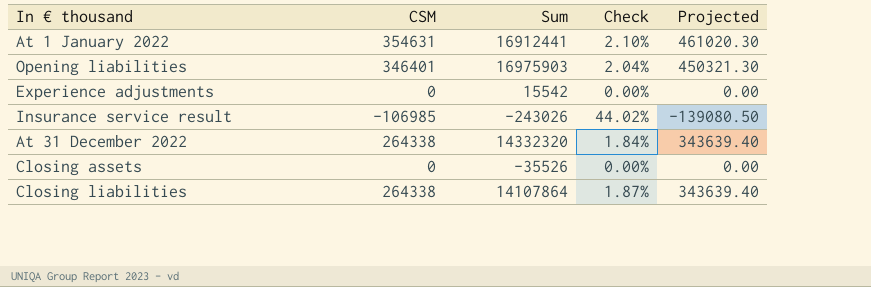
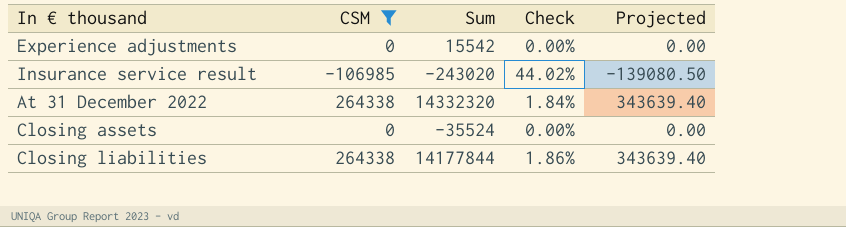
filter: none -> CSM <= 264338
Insurance service result | Sum: -243026 -> -243020
Closing assets | Sum: -35526 -> -35524
Closing liabilities | Sum: 14107864 -> 14177844
Closing liabilities | Check: 1.87% -> 1.86%

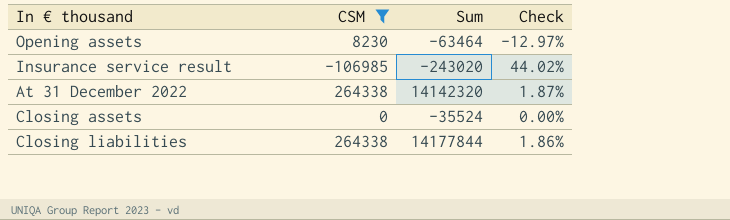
column Projected | formula: [CSM] * 1.3 -> none
row Experience adjustments: 0 | 15542 | 0.00% | 0.00 -> none
row Opening assets: none -> 8230 | -63464 | -12.97%
At 31 December 2022 | Sum: 14332320 -> 14142320
At 31 December 2022 | Check: 1.84% -> 1.87%

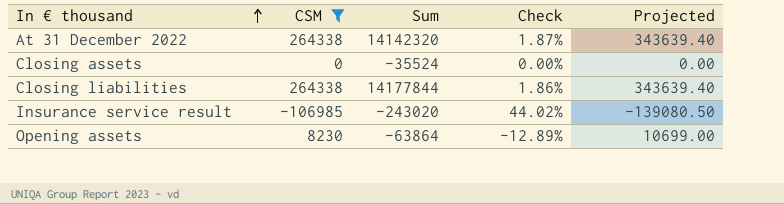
row order: none -> In € thousand ascending
column Projected | formula: none -> [CSM] * 1.3
Opening assets | Sum: -63464 -> -63864
Opening assets | Check: -12.97% -> -12.89%

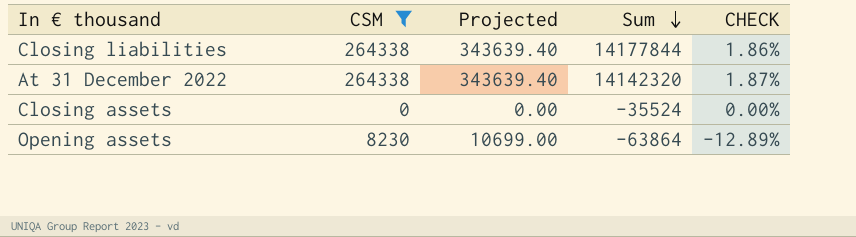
row order: In € thousand ascending -> Sum descending
column Projected | position: 5 -> 3
column name: Check -> CHECK
row Insurance service result: -106985 | -243020 | 44.02% | -139080.50 -> none

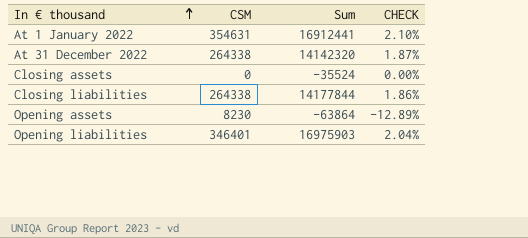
filter: CSM <= 264338 -> none
row order: Sum descending -> In € thousand ascending
column Projected | formula: [CSM] * 1.3 -> none

